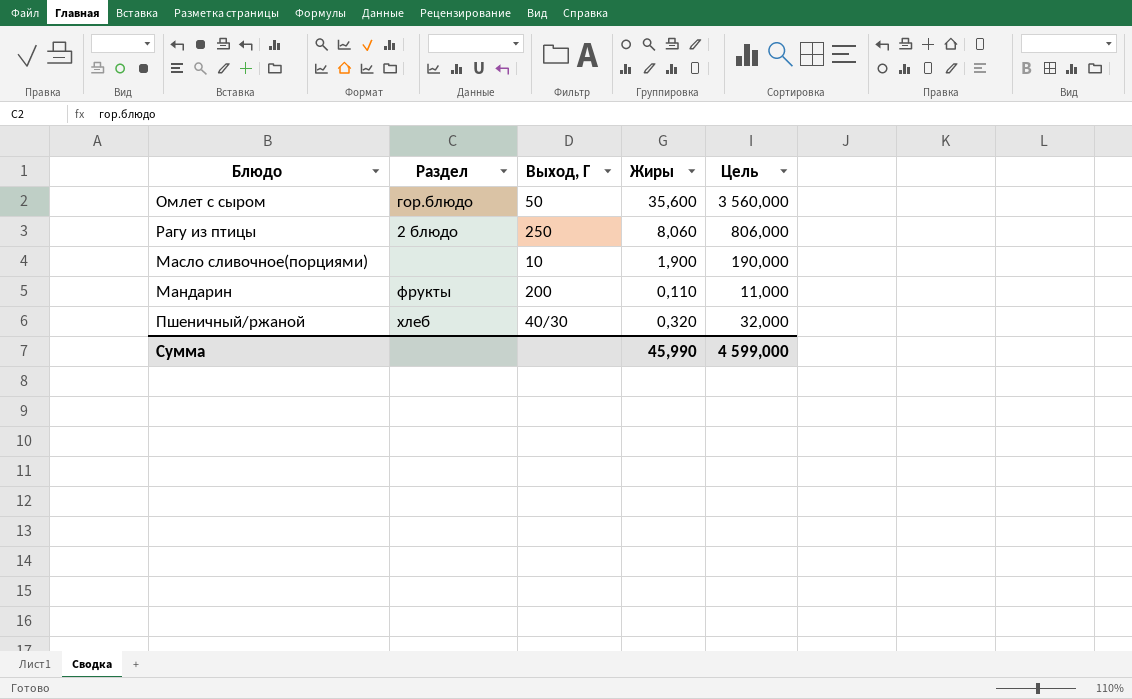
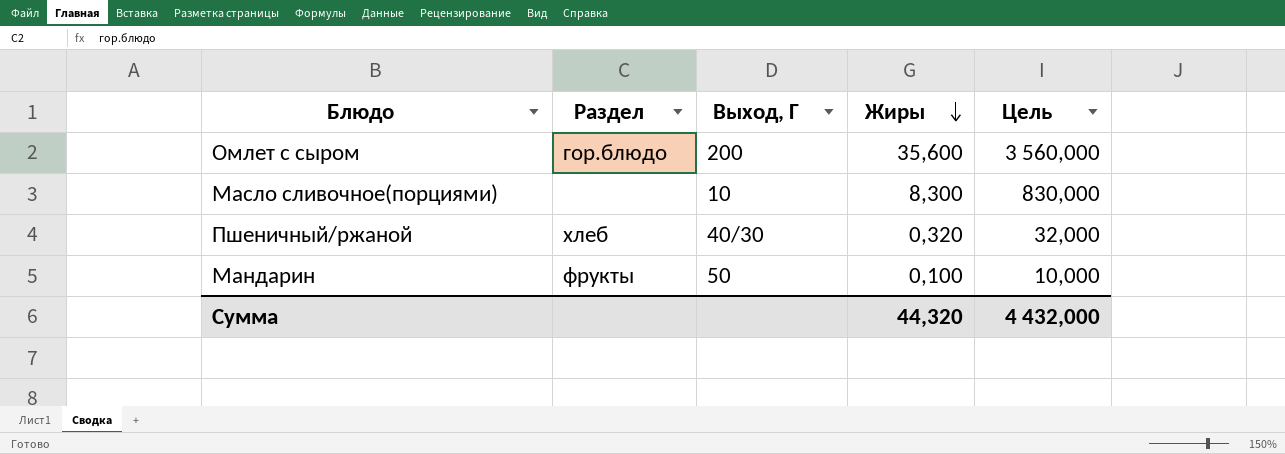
row order: none -> Жиры descending
row Рагу из птицы: 2 блюдо | 250 | 8,060 | 806,000 -> none
Омлет с сыром | Выход, Г: 50 -> 200
Масло сливочное(порциями) | Жиры: 1,900 -> 8,300
Масло сливочное(порциями) | Цель: 190,000 -> 830,000
Мандарин | Выход, Г: 200 -> 50
Мандарин | Жиры: 0,110 -> 0,100
Мандарин | Цель: 11,000 -> 10,000
Сумма | Жиры: 45,990 -> 44,320
Сумма | Цель: 4 599,000 -> 4 432,000

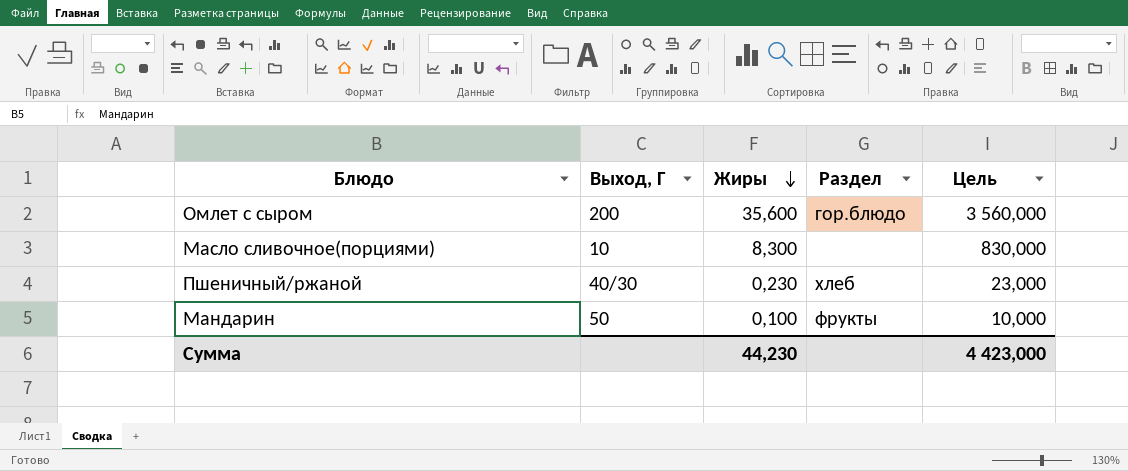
column Раздел | position: 2 -> 4
Пшеничный/ржаной | Жиры: 0,320 -> 0,230
Пшеничный/ржаной | Цель: 32,000 -> 23,000
Сумма | Жиры: 44,320 -> 44,230
Сумма | Цель: 4 432,000 -> 4 423,000

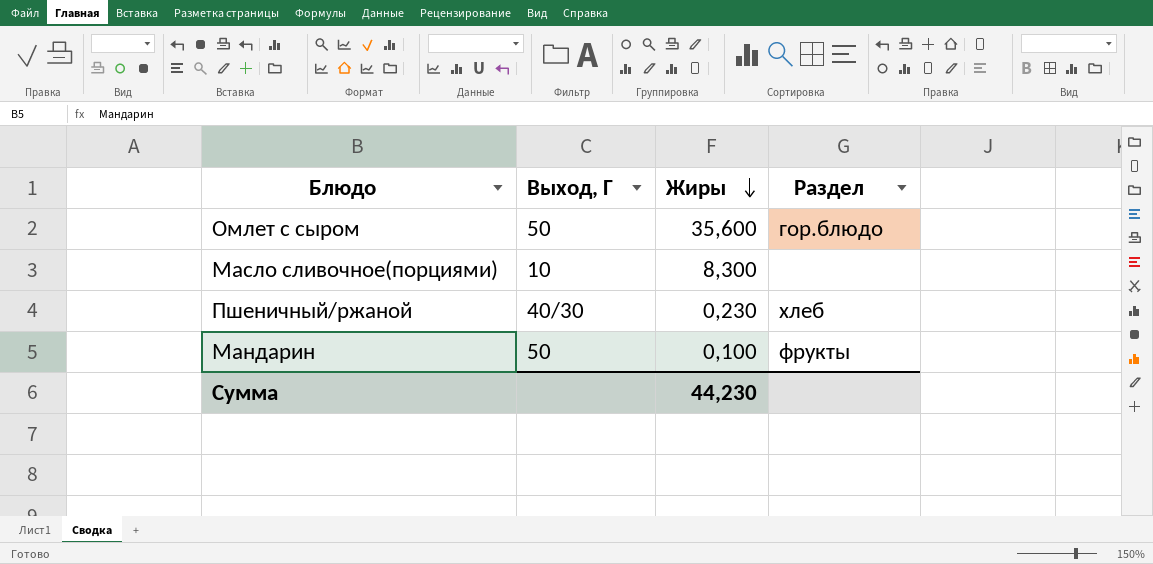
column Цель | formula: [Жиры] * 100 -> none
Омлет с сыром | Выход, Г: 200 -> 50

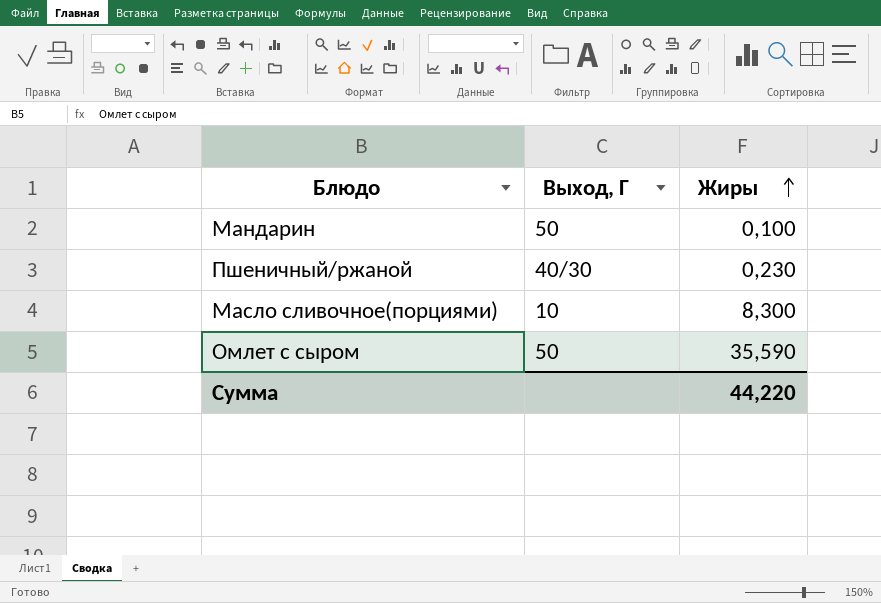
row order: Жиры descending -> Жиры ascending
column Раздел | position: 4 -> none
Омлет с сыром | Жиры: 35,600 -> 35,590
Сумма | Жиры: 44,230 -> 44,220

